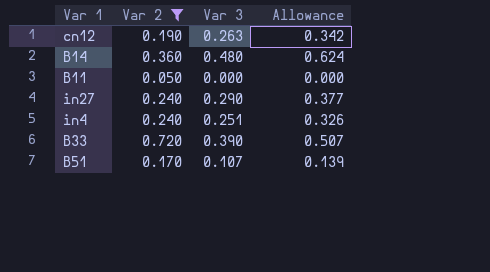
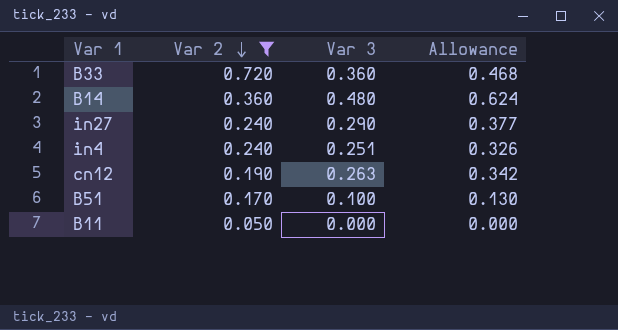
row order: none -> Var 2 descending
B33 | Var 3: 0.390 -> 0.360
B33 | Allowance: 0.507 -> 0.468
B51 | Var 3: 0.107 -> 0.100
B51 | Allowance: 0.139 -> 0.130

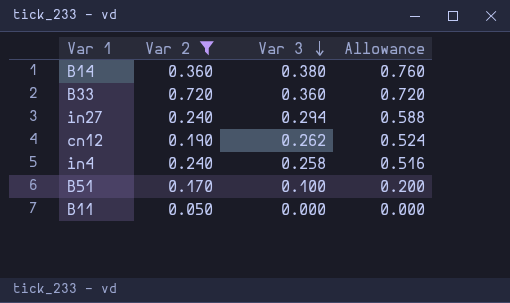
row order: Var 2 descending -> Var 3 descending
column Allowance | formula: [Var 3] * 1.3 -> [Var 3] * 2
B14 | Var 3: 0.480 -> 0.380
in27 | Var 3: 0.290 -> 0.294
cn12 | Var 3: 0.263 -> 0.262
in4 | Var 3: 0.251 -> 0.258

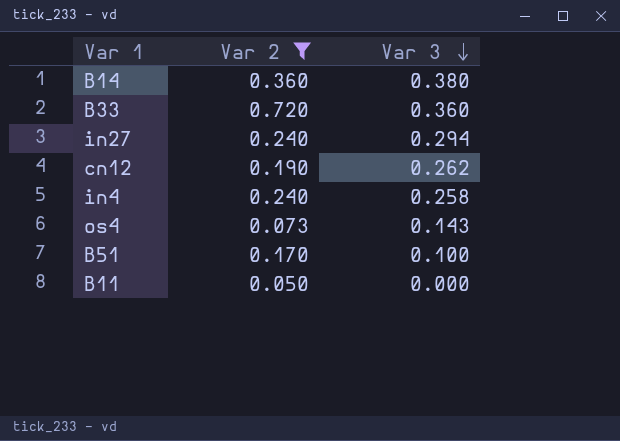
column Allowance | formula: [Var 3] * 2 -> none
row os4: none -> 0.073 | 0.143

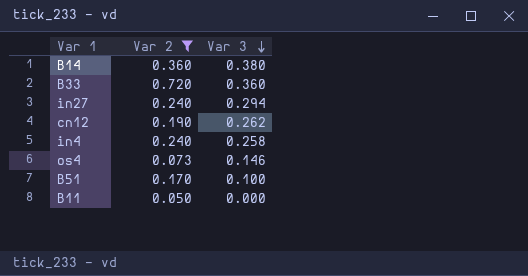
os4 | Var 3: 0.143 -> 0.146

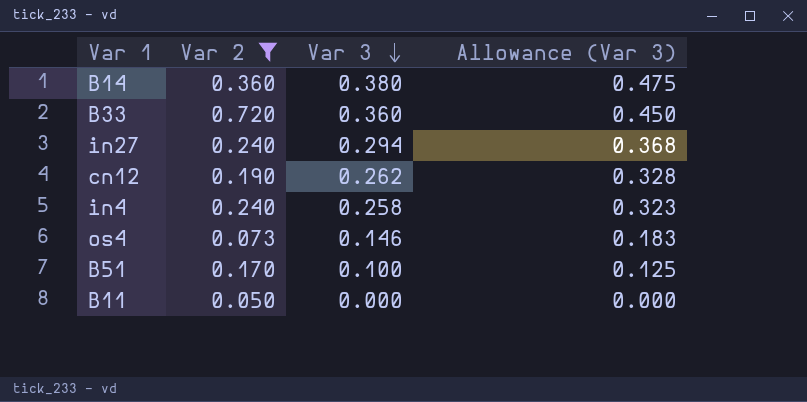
column Allowance (Var 3) | formula: none -> [Var 3] * 1.25

